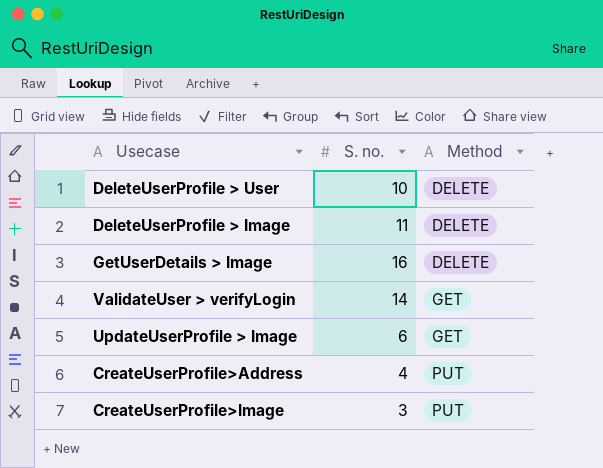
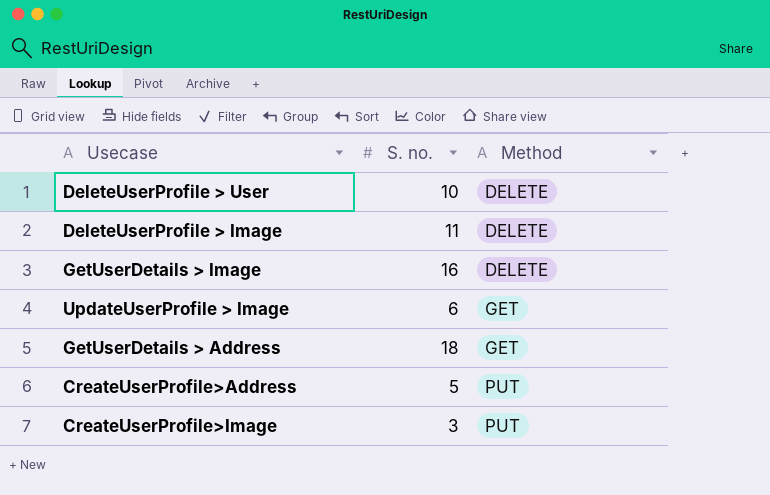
row ValidateUser > verifyLogin: 14 | GET -> none
row GetUserDetails > Address: none -> 18 | GET
CreateUserProfile>Address | S. no.: 4 -> 5

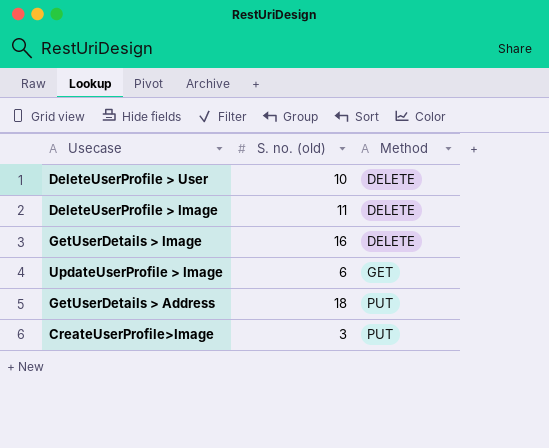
column name: S. no. -> S. no. (old)
row CreateUserProfile>Address: 5 | PUT -> none
GetUserDetails > Address | Method: GET -> PUT

